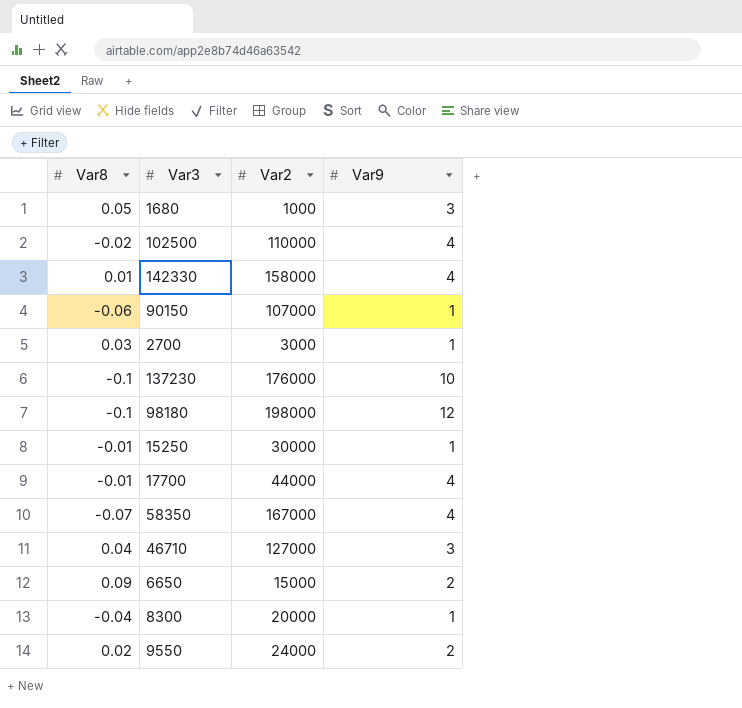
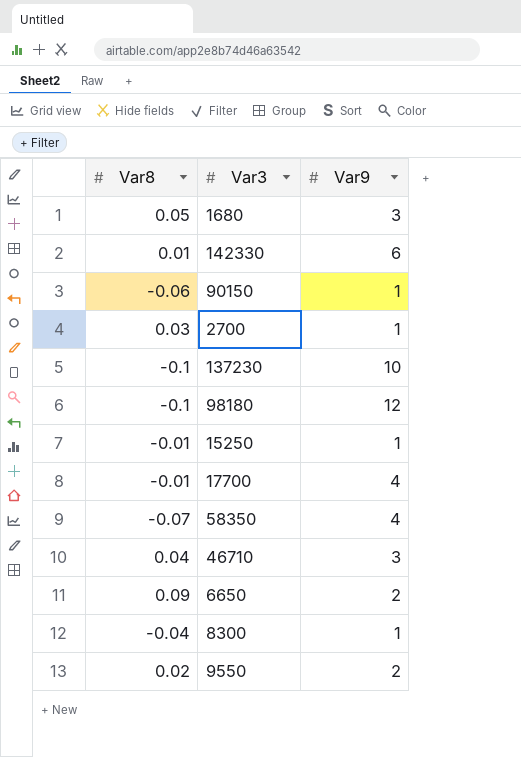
column Var2 | position: 3 -> none
row 102500: -0.02 | 110000 | 4 -> none
142330 | Var9: 4 -> 6

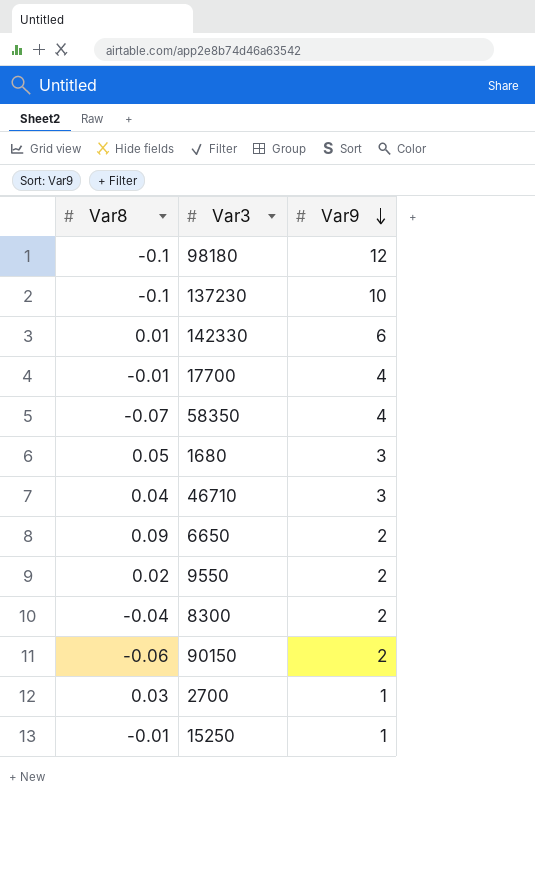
row order: none -> Var9 descending
8300 | Var9: 1 -> 2
90150 | Var9: 1 -> 2

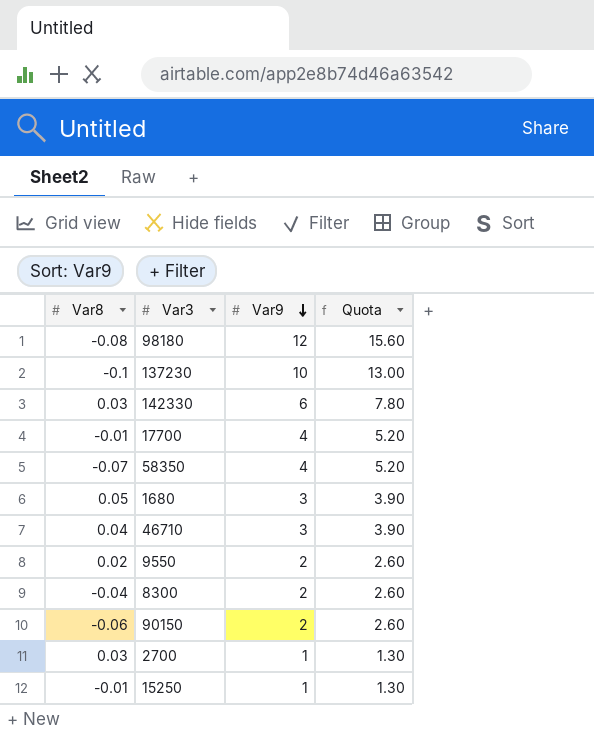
column Quota | formula: none -> [Var9] * 1.3
row 6650: 0.09 | 2 -> none
98180 | Var8: -0.1 -> -0.08
142330 | Var8: 0.01 -> 0.03

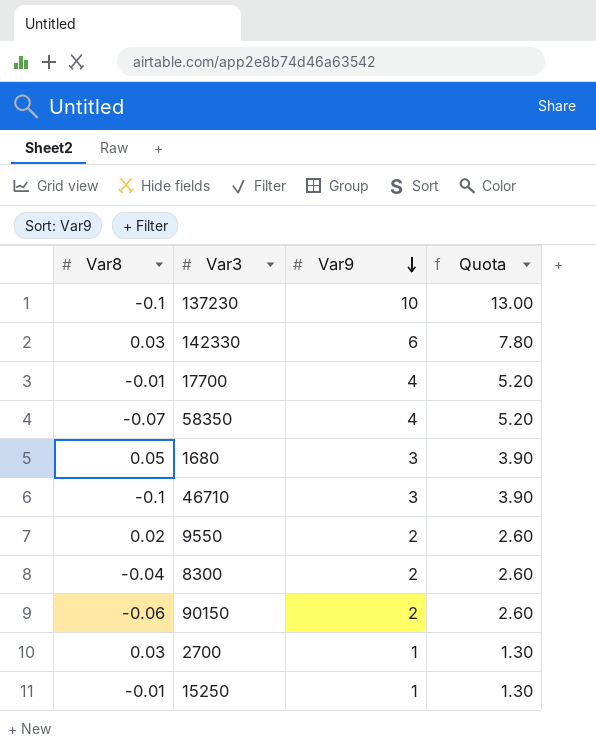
row 98180: -0.08 | 12 | 15.60 -> none
46710 | Var8: 0.04 -> -0.1

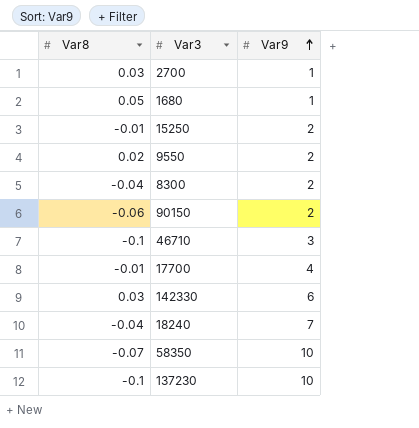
row order: Var9 descending -> Var9 ascending
column Quota | formula: [Var9] * 1.3 -> none
1680 | Var9: 3 -> 1
15250 | Var9: 1 -> 2
row 18240: none -> -0.04 | 7
58350 | Var9: 4 -> 10

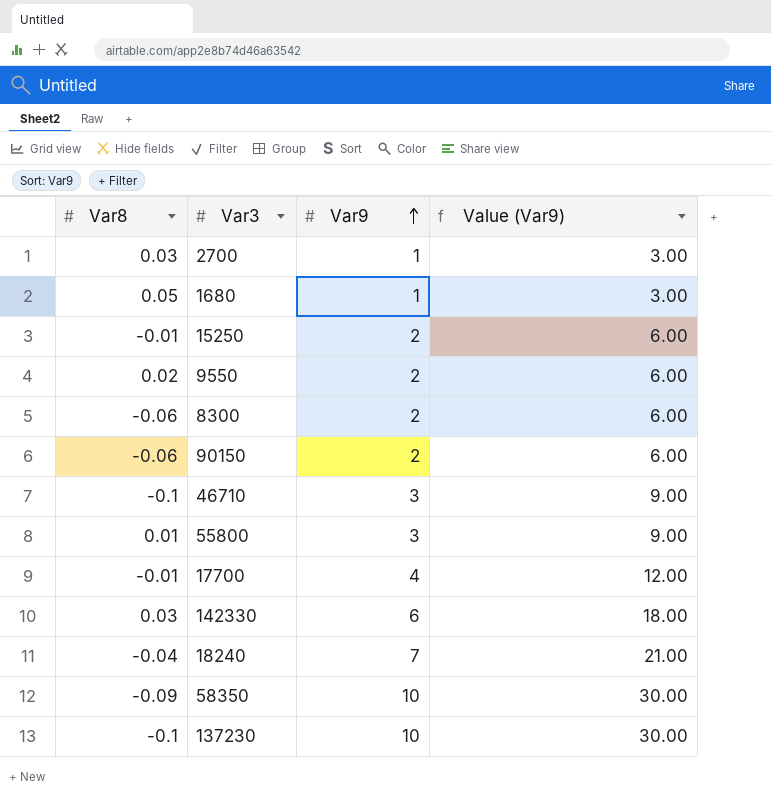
column Value (Var9) | formula: none -> [Var9] * 3
8300 | Var8: -0.04 -> -0.06
row 55800: none -> 0.01 | 3 | 9.00
58350 | Var8: -0.07 -> -0.09

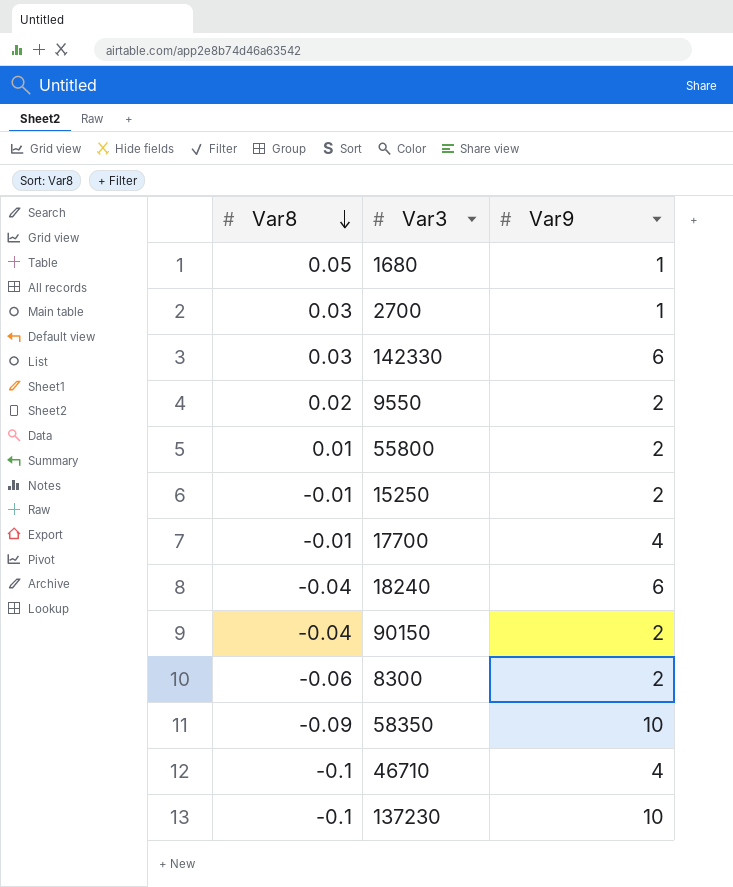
row order: Var9 ascending -> Var8 descending
column Value (Var9) | formula: [Var9] * 3 -> none
55800 | Var9: 3 -> 2
18240 | Var9: 7 -> 6
90150 | Var8: -0.06 -> -0.04
46710 | Var9: 3 -> 4

